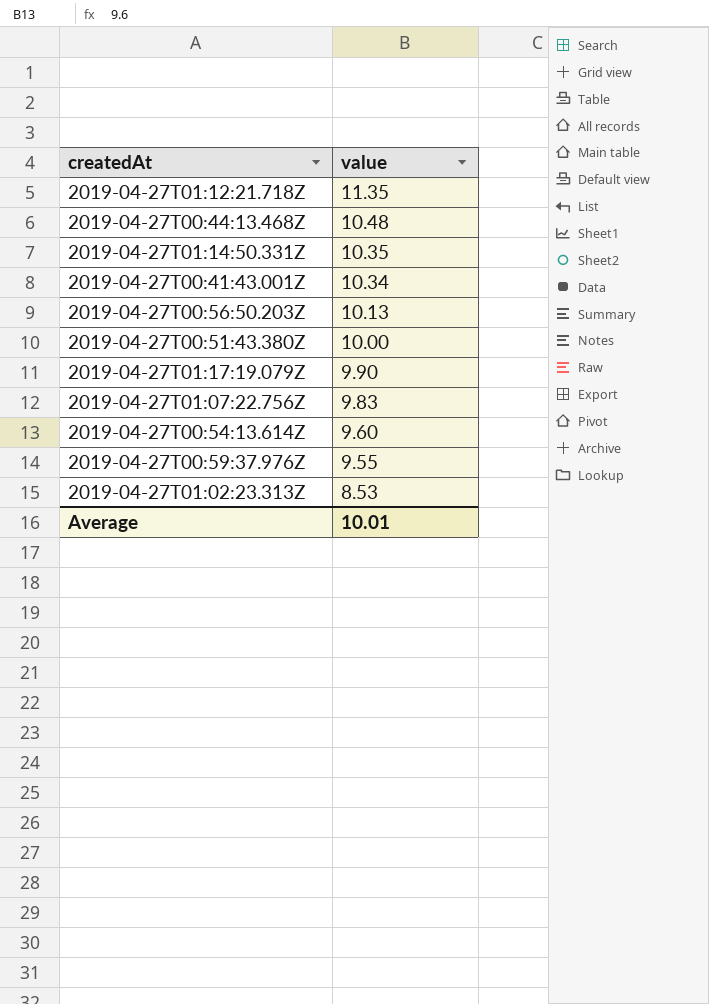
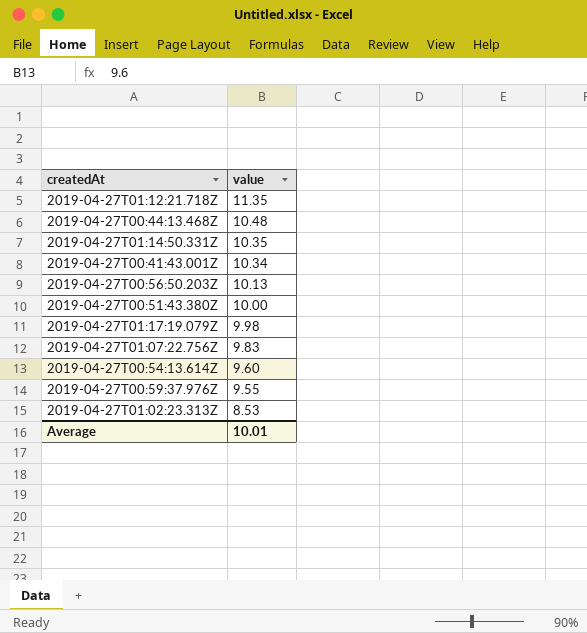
2019-04-27T01:17:19.079Z | value: 9.90 -> 9.98

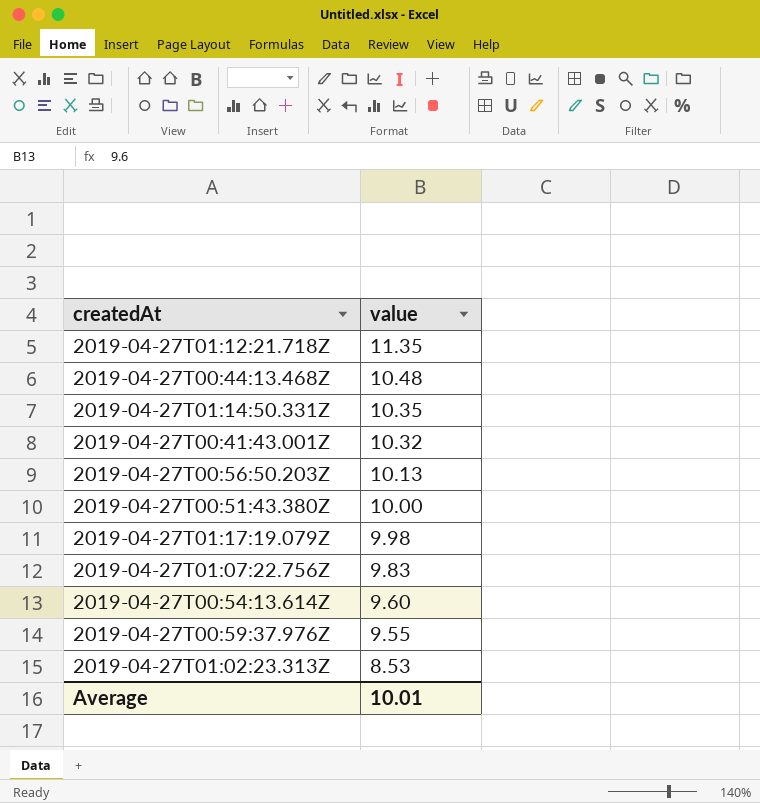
2019-04-27T00:41:43.001Z | value: 10.34 -> 10.32

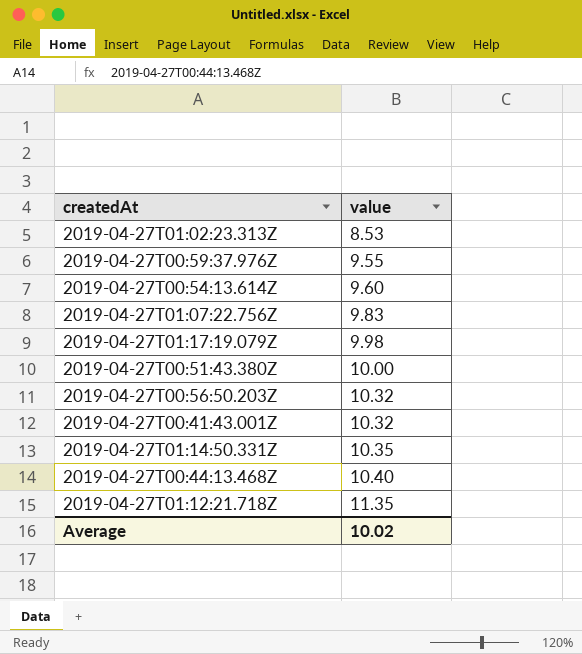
row order: value descending -> value ascending
2019-04-27T00:56:50.203Z | value: 10.13 -> 10.32
2019-04-27T00:44:13.468Z | value: 10.48 -> 10.40
Average | value: 10.01 -> 10.02

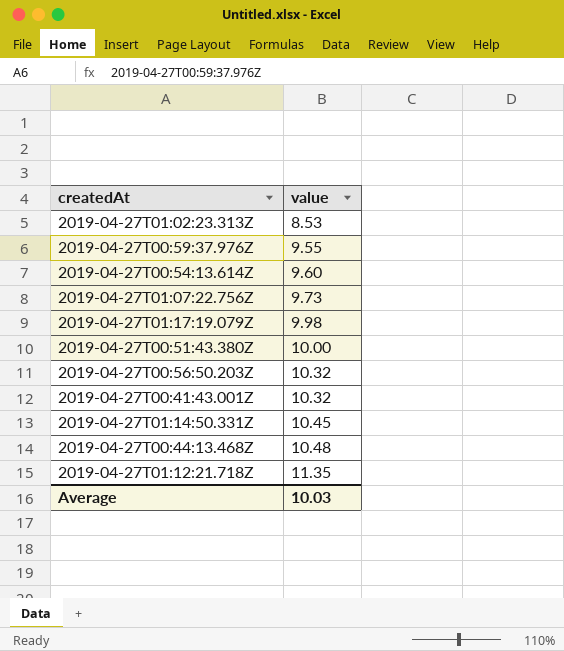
2019-04-27T01:07:22.756Z | value: 9.83 -> 9.73
2019-04-27T01:14:50.331Z | value: 10.35 -> 10.45
2019-04-27T00:44:13.468Z | value: 10.40 -> 10.48
Average | value: 10.02 -> 10.03

